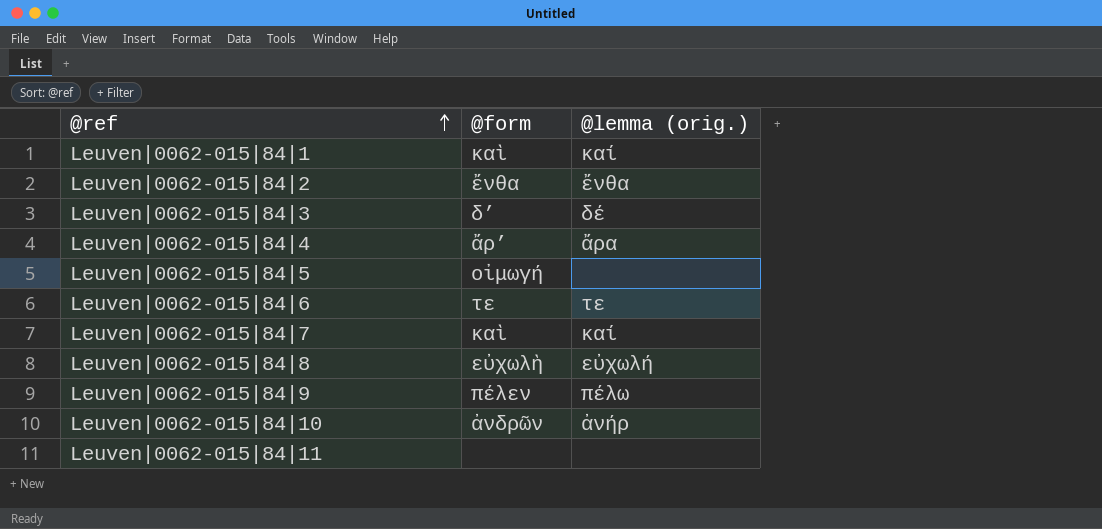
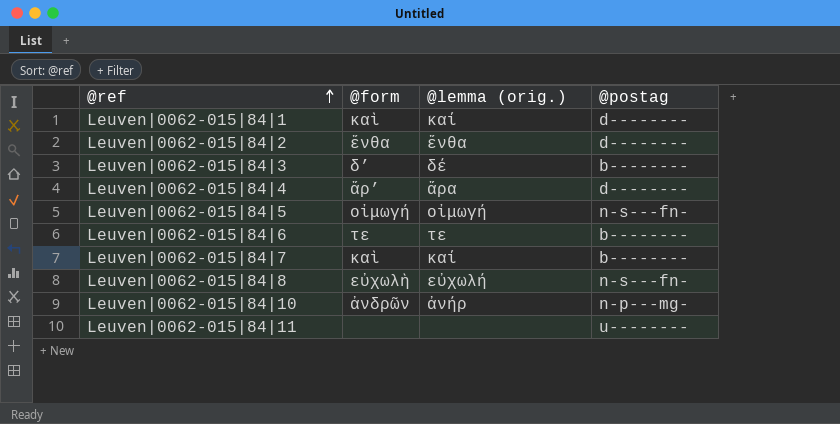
column @postag | position: none -> 4
row Leuven|0062-015|84|9: πέλεν | πέλω -> none
Leuven|0062-015|84|5 | @lemma (orig.): none -> οἰμωγή

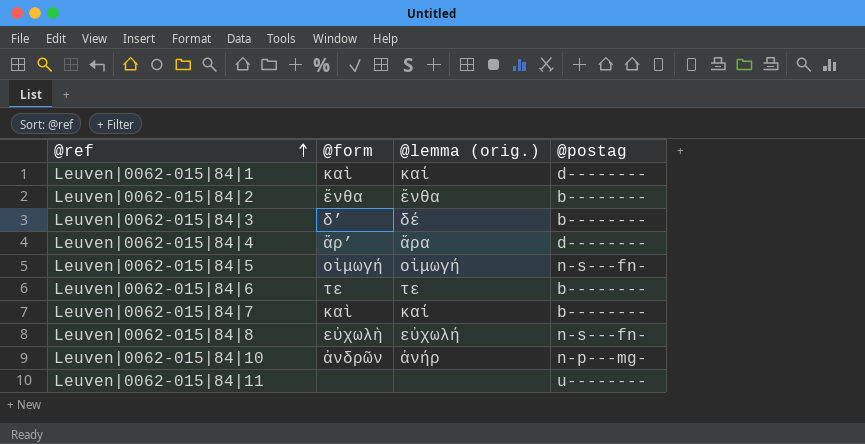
Leuven|0062-015|84|2 | @postag: d-------- -> b--------

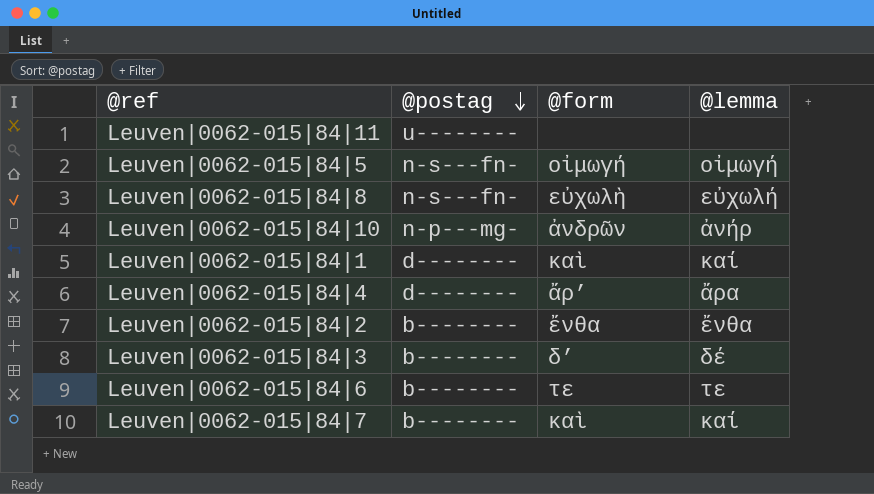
row order: @ref ascending -> @postag descending
column @postag | position: 4 -> 2
column name: @lemma (orig.) -> @lemma

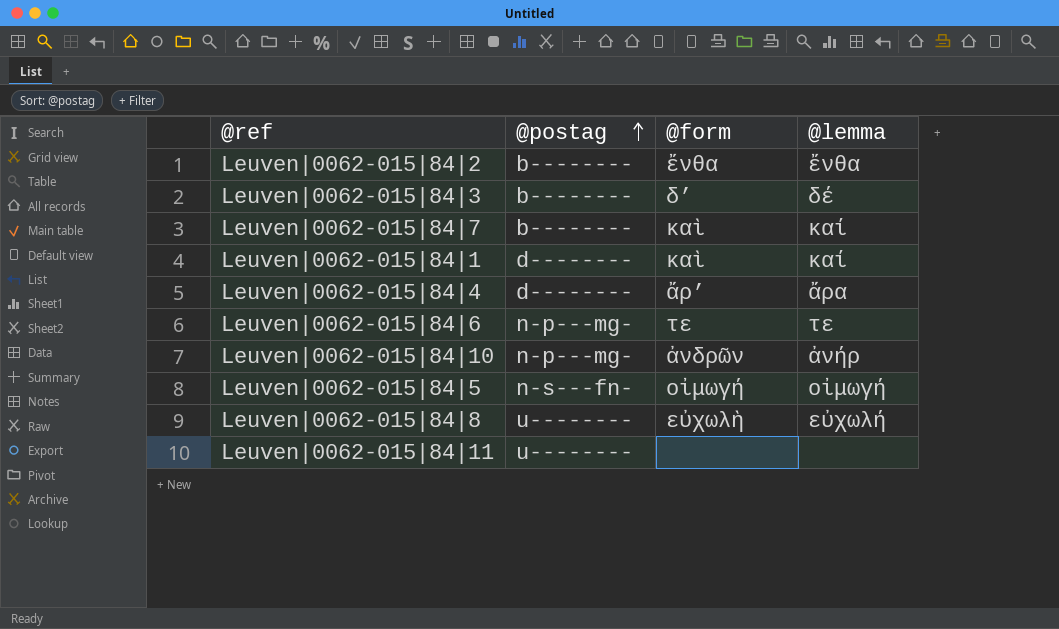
row order: @postag descending -> @postag ascending
Leuven|0062-015|84|6 | @postag: b-------- -> n-p---mg-
Leuven|0062-015|84|8 | @postag: n-s---fn- -> u--------

